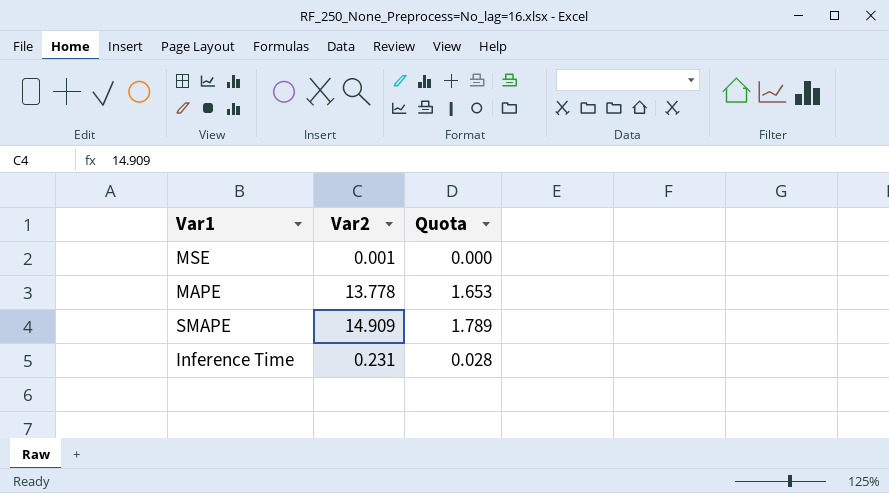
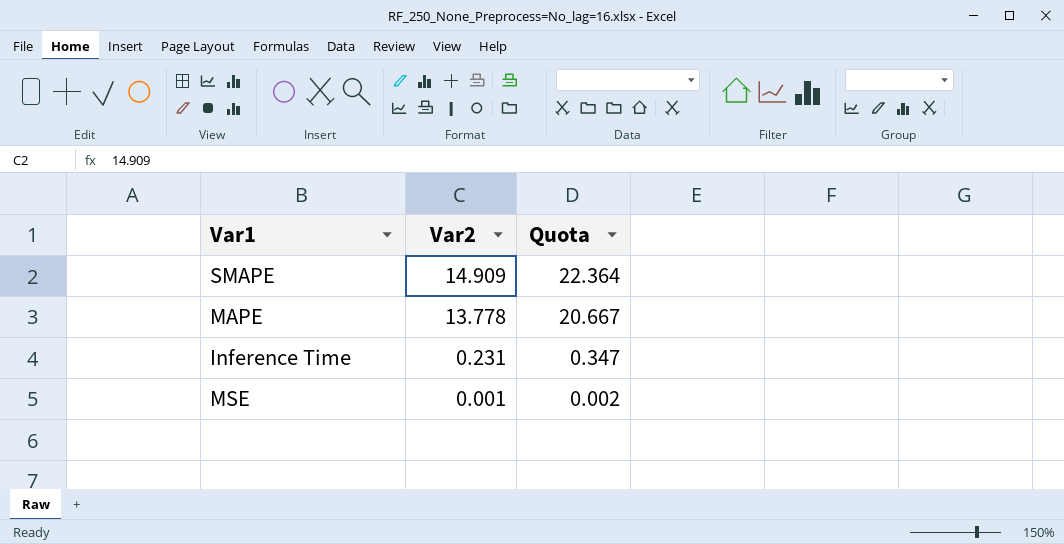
row order: none -> Var2 descending
column Quota | formula: [Var2] * 0.12 -> [Var2] * 1.5

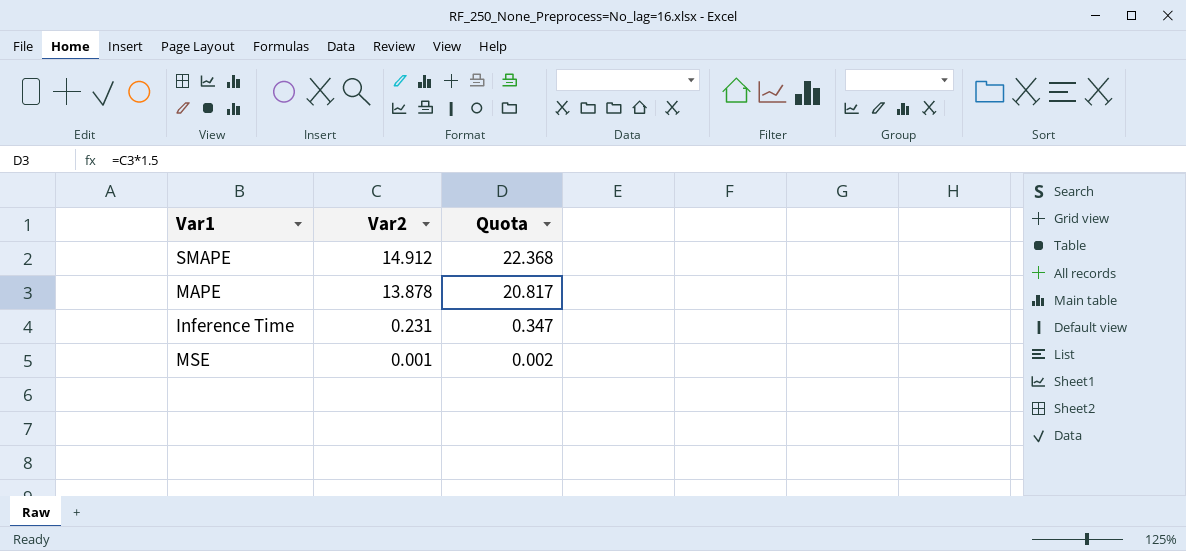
SMAPE | Var2: 14.909 -> 14.912
SMAPE | Quota: 22.364 -> 22.368
MAPE | Var2: 13.778 -> 13.878
MAPE | Quota: 20.667 -> 20.817

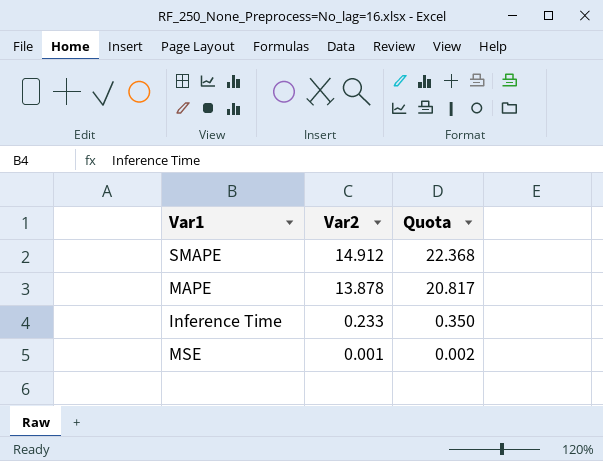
Inference Time | Var2: 0.231 -> 0.233
Inference Time | Quota: 0.347 -> 0.350

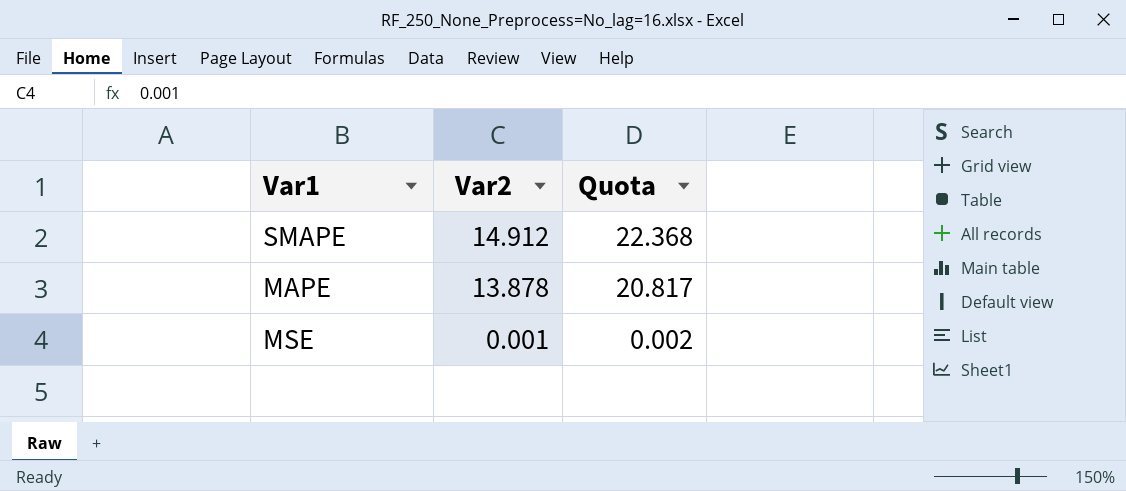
row Inference Time: 0.233 | 0.350 -> none

